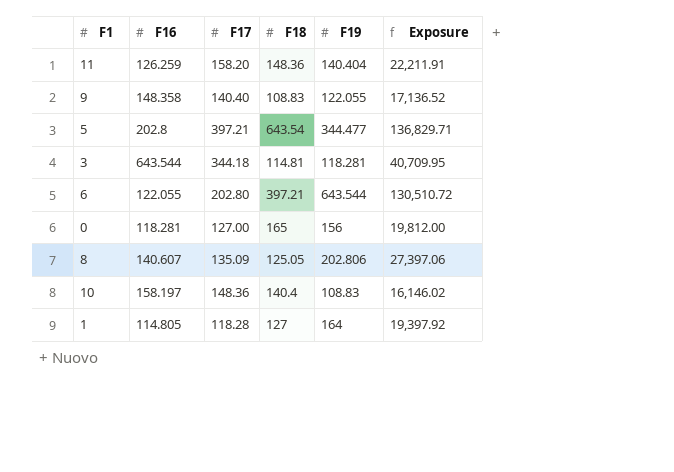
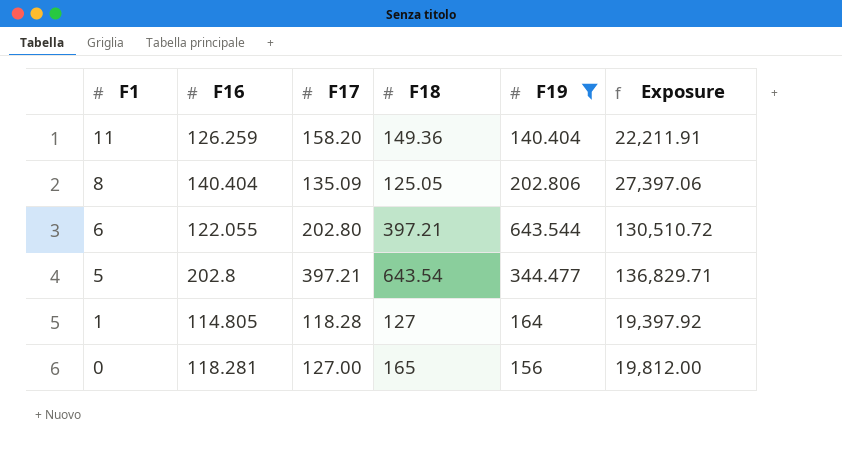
filter: none -> F19 >= 140.404
row order: none -> F1 descending
11 | F18: 148.36 -> 149.36
8 | F16: 140.607 -> 140.404

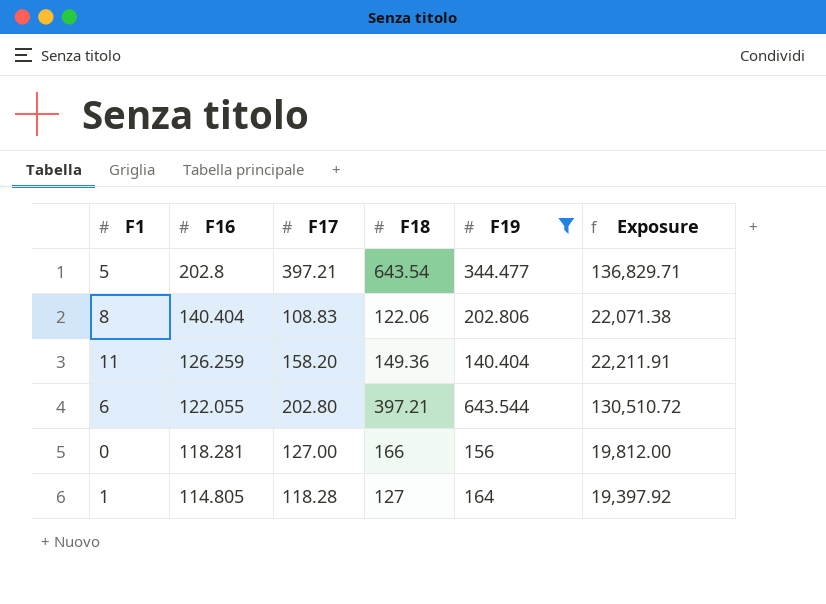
row order: F1 descending -> F16 descending
8 | F17: 135.09 -> 108.83
8 | F18: 125.05 -> 122.06
8 | Exposure: 27,397.06 -> 22,071.38
0 | F18: 165 -> 166

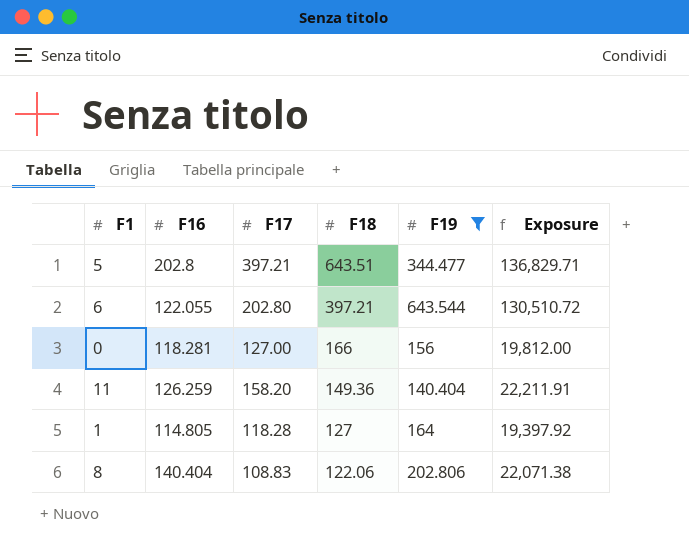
row order: F16 descending -> F18 descending
5 | F18: 643.54 -> 643.51

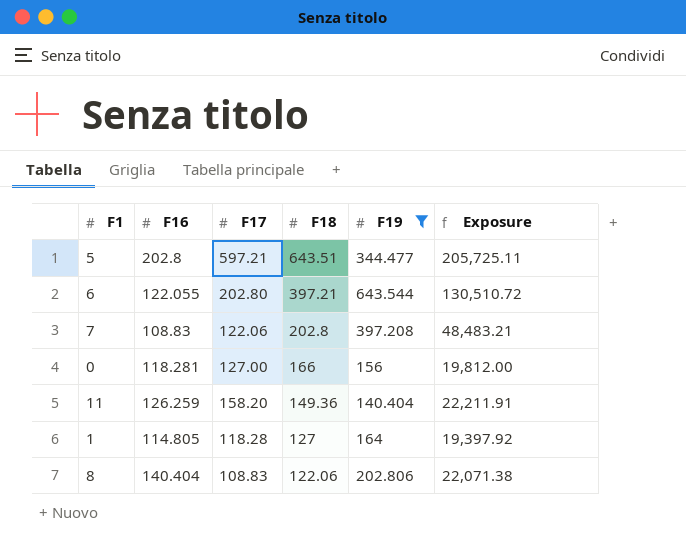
5 | F17: 397.21 -> 597.21
5 | Exposure: 136,829.71 -> 205,725.11
row 7: none -> 108.83 | 122.06 | 202.8 | 397.208 | 48,483.21

